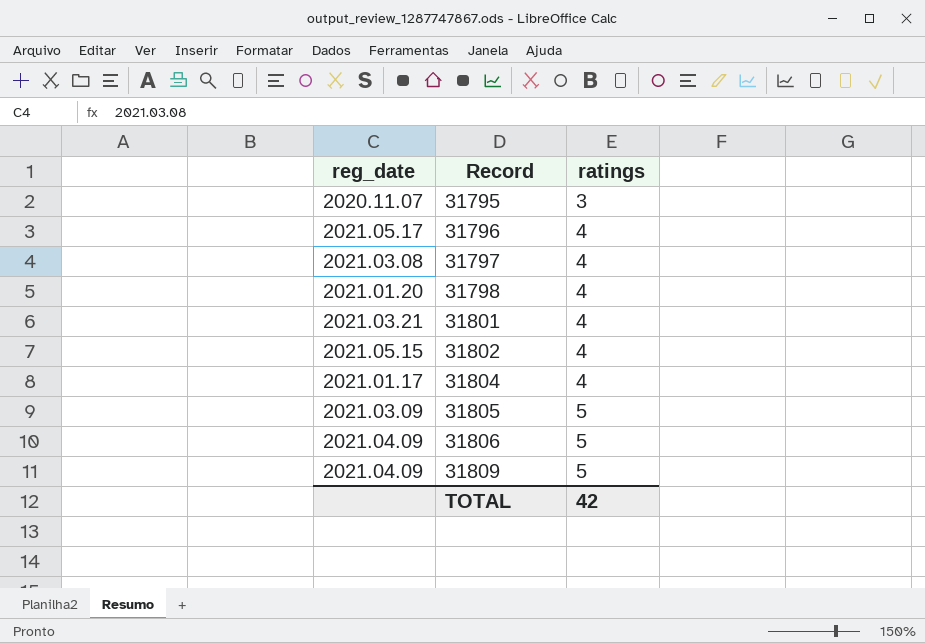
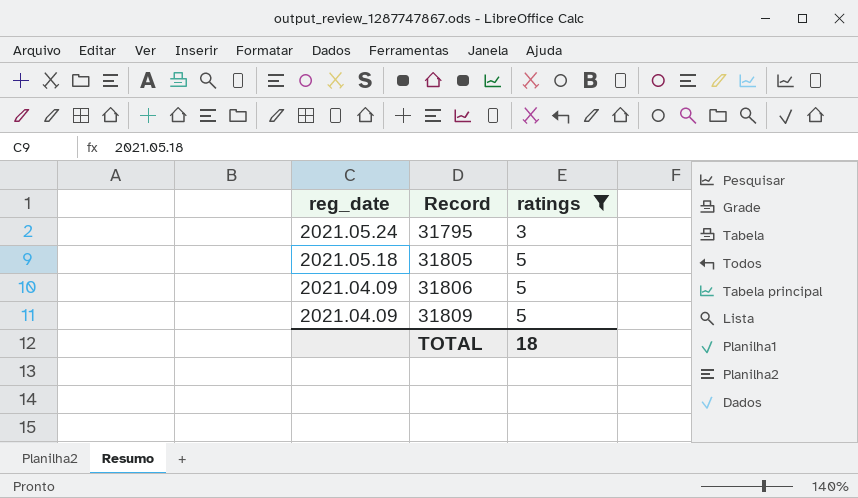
filter: none -> ratings != 4
31795 | reg_date: 2020.11.07 -> 2021.05.24
31805 | reg_date: 2021.03.09 -> 2021.05.18
TOTAL | ratings: 42 -> 18

